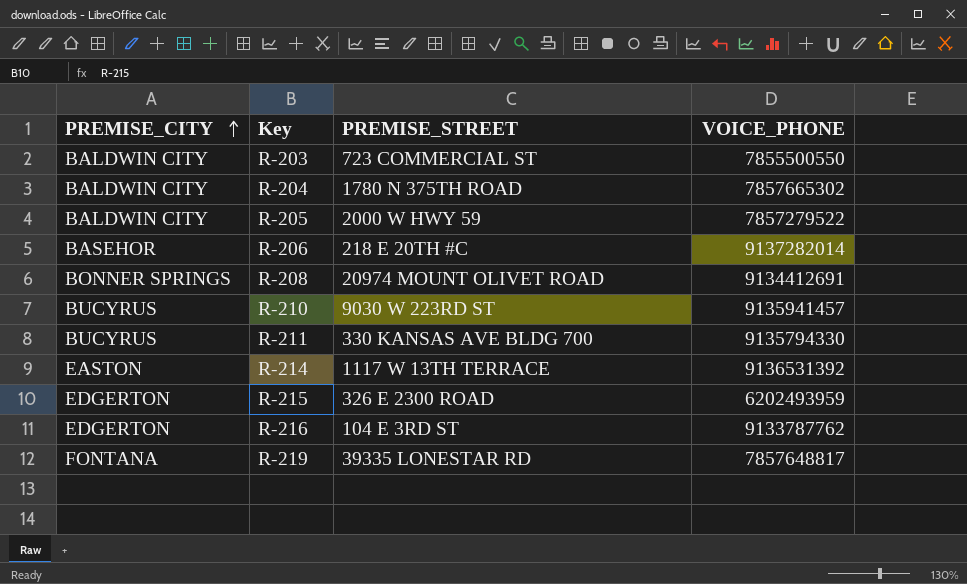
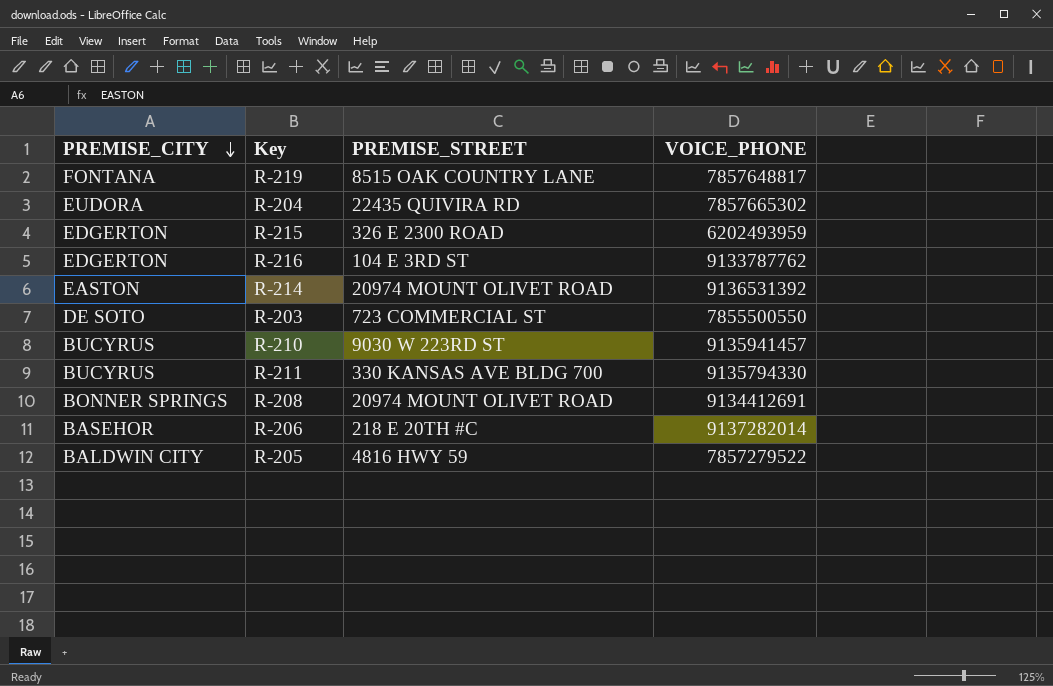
row order: PREMISE_CITY ascending -> PREMISE_CITY descending
R-219 | PREMISE_STREET: 39335 LONESTAR RD -> 8515 OAK COUNTRY LANE
R-204 | PREMISE_CITY: BALDWIN CITY -> EUDORA
R-204 | PREMISE_STREET: 1780 N 375TH ROAD -> 22435 QUIVIRA RD
R-214 | PREMISE_STREET: 1117 W 13TH TERRACE -> 20974 MOUNT OLIVET ROAD
R-203 | PREMISE_CITY: BALDWIN CITY -> DE SOTO
R-205 | PREMISE_STREET: 2000 W HWY 59 -> 4816 HWY 59

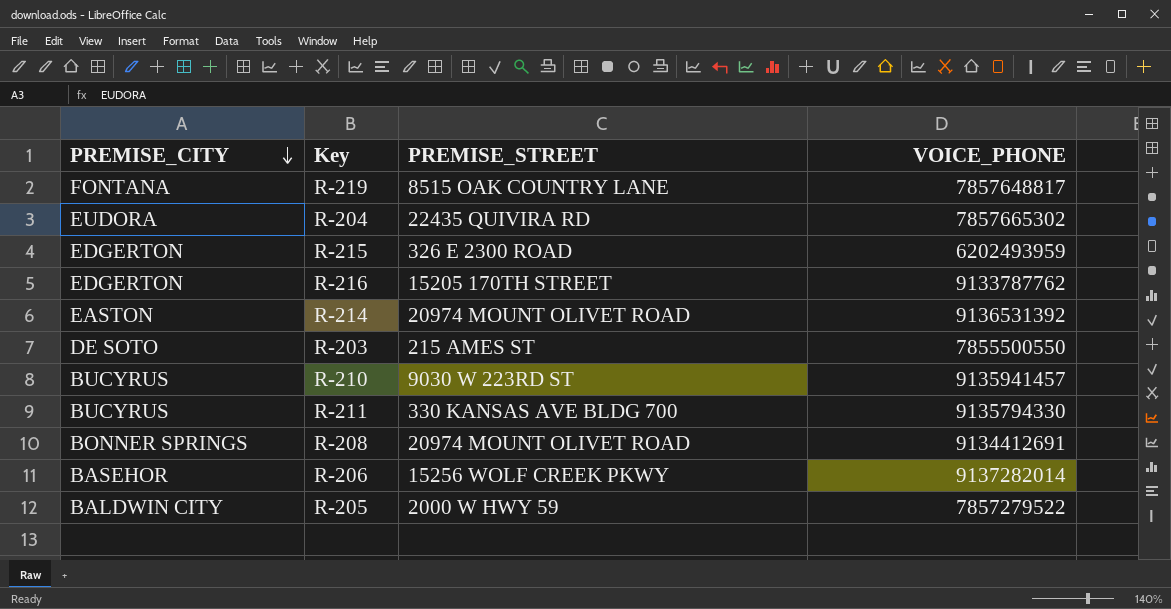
R-216 | PREMISE_STREET: 104 E 3RD ST -> 15205 170TH STREET
R-203 | PREMISE_STREET: 723 COMMERCIAL ST -> 215 AMES ST
R-206 | PREMISE_STREET: 218 E 20TH #C -> 15256 WOLF CREEK PKWY
R-205 | PREMISE_STREET: 4816 HWY 59 -> 2000 W HWY 59

